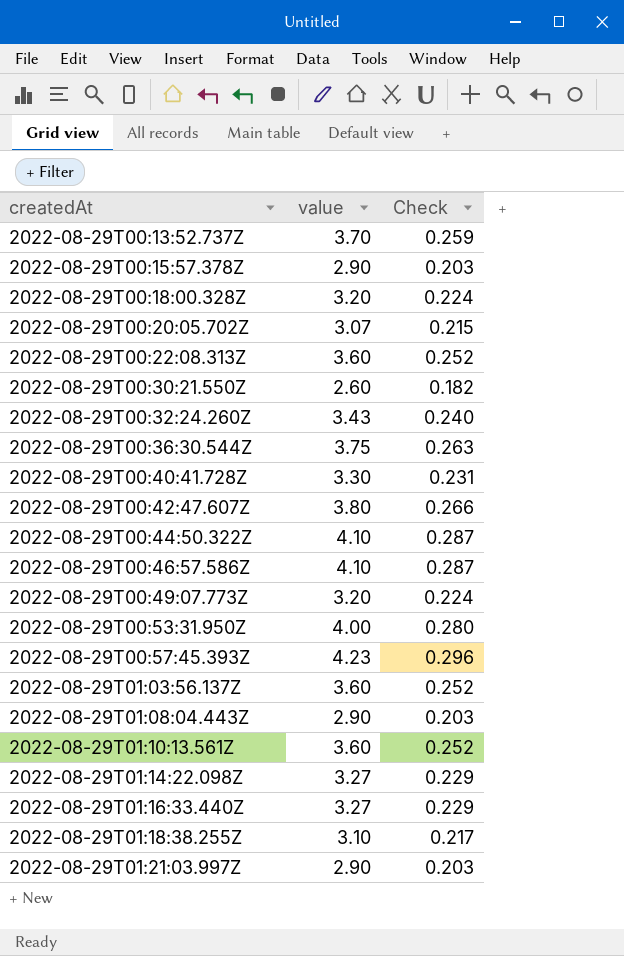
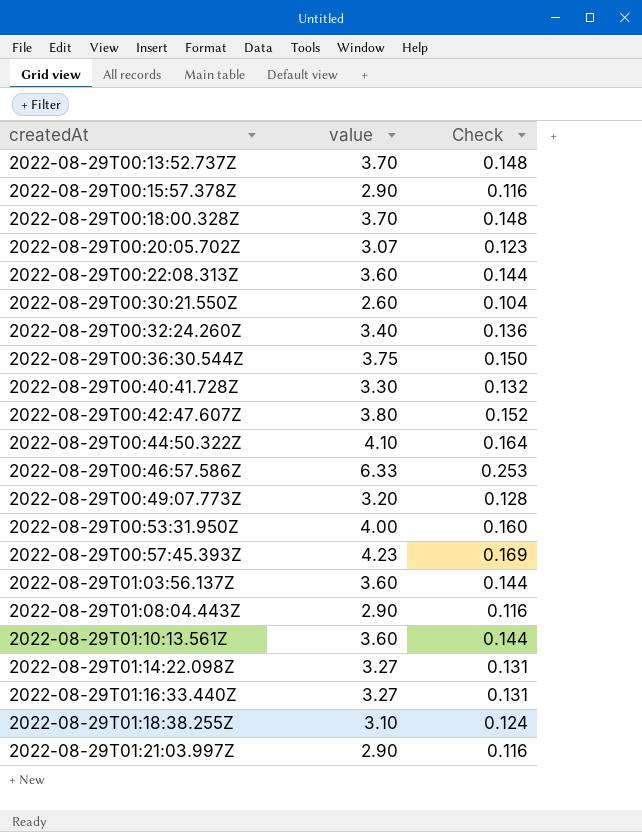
column Check | formula: [value] * 0.07 -> [value] * 0.04
2022-08-29T00:18:00.328Z | value: 3.20 -> 3.70
2022-08-29T00:32:24.260Z | value: 3.43 -> 3.40
2022-08-29T00:46:57.586Z | value: 4.10 -> 6.33

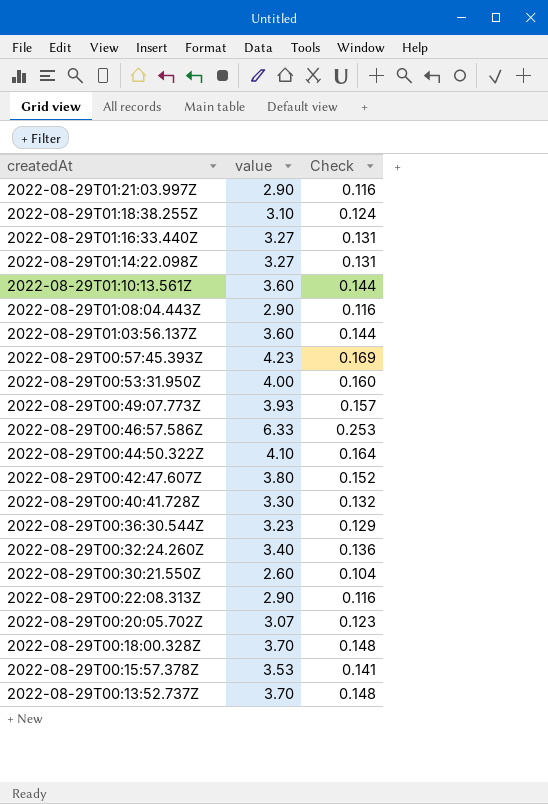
row order: createdAt ascending -> createdAt descending
2022-08-29T00:49:07.773Z | value: 3.20 -> 3.93
2022-08-29T00:49:07.773Z | Check: 0.128 -> 0.157
2022-08-29T00:36:30.544Z | value: 3.75 -> 3.23
2022-08-29T00:36:30.544Z | Check: 0.150 -> 0.129
2022-08-29T00:22:08.313Z | value: 3.60 -> 2.90
2022-08-29T00:22:08.313Z | Check: 0.144 -> 0.116
2022-08-29T00:15:57.378Z | value: 2.90 -> 3.53
2022-08-29T00:15:57.378Z | Check: 0.116 -> 0.141

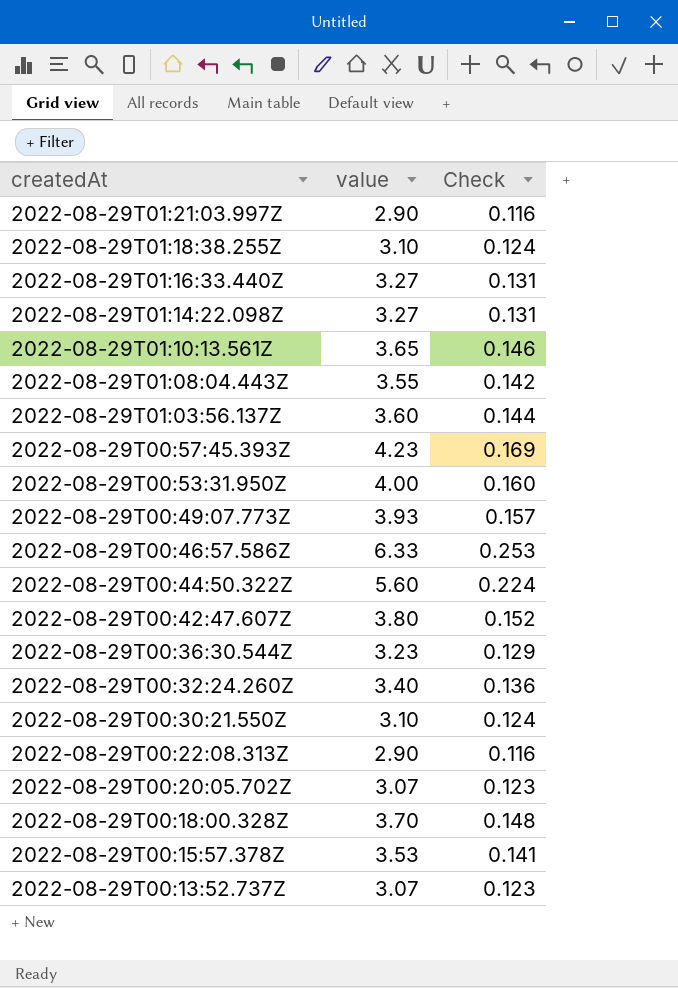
row 2022-08-29T00:40:41.728Z: 3.30 | 0.132 -> none
2022-08-29T01:10:13.561Z | value: 3.60 -> 3.65
2022-08-29T01:10:13.561Z | Check: 0.144 -> 0.146
2022-08-29T01:08:04.443Z | value: 2.90 -> 3.55
2022-08-29T01:08:04.443Z | Check: 0.116 -> 0.142
2022-08-29T00:44:50.322Z | value: 4.10 -> 5.60
2022-08-29T00:44:50.322Z | Check: 0.164 -> 0.224
2022-08-29T00:30:21.550Z | value: 2.60 -> 3.10
2022-08-29T00:30:21.550Z | Check: 0.104 -> 0.124
2022-08-29T00:13:52.737Z | value: 3.70 -> 3.07
2022-08-29T00:13:52.737Z | Check: 0.148 -> 0.123

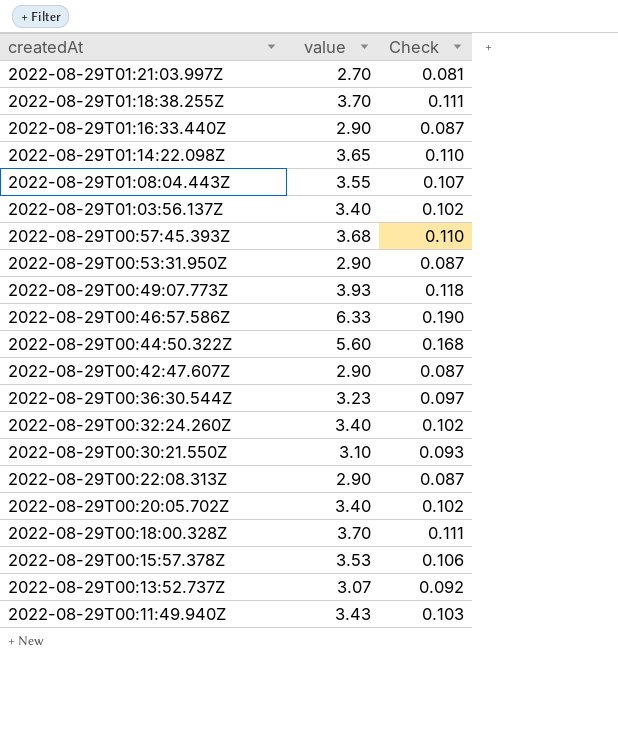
column Check | formula: [value] * 0.04 -> [value] * 0.03
row 2022-08-29T01:10:13.561Z: 3.65 | 0.146 -> none
2022-08-29T01:21:03.997Z | value: 2.90 -> 2.70
2022-08-29T01:18:38.255Z | value: 3.10 -> 3.70
2022-08-29T01:16:33.440Z | value: 3.27 -> 2.90
2022-08-29T01:14:22.098Z | value: 3.27 -> 3.65
2022-08-29T01:03:56.137Z | value: 3.60 -> 3.40
2022-08-29T00:57:45.393Z | value: 4.23 -> 3.68
2022-08-29T00:53:31.950Z | value: 4.00 -> 2.90
2022-08-29T00:42:47.607Z | value: 3.80 -> 2.90
2022-08-29T00:20:05.702Z | value: 3.07 -> 3.40
row 2022-08-29T00:11:49.940Z: none -> 3.43 | 0.103

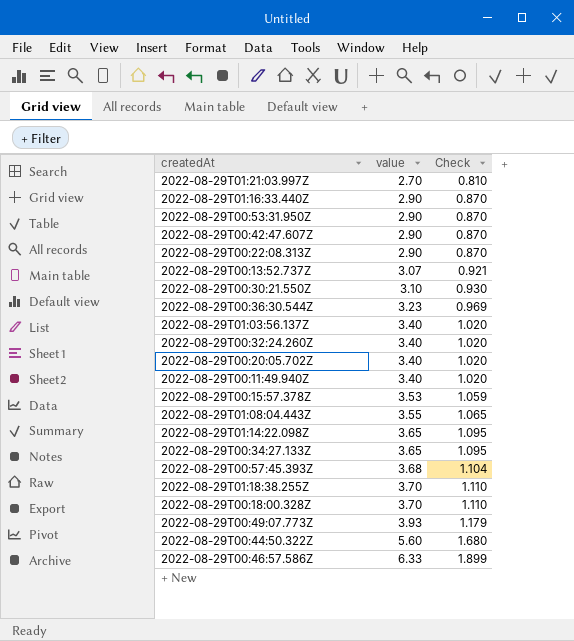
row order: createdAt descending -> value ascending
column Check | formula: [value] * 0.03 -> [value] * 0.3
2022-08-29T00:11:49.940Z | value: 3.43 -> 3.40
row 2022-08-29T00:34:27.133Z: none -> 3.65 | 1.095

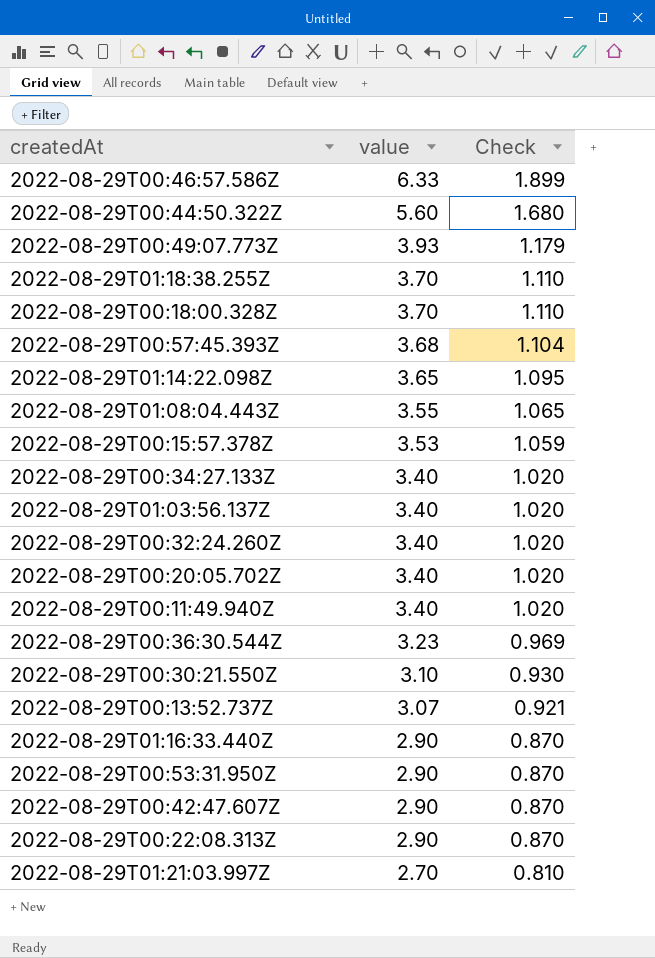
row order: value ascending -> value descending
2022-08-29T00:34:27.133Z | value: 3.65 -> 3.40
2022-08-29T00:34:27.133Z | Check: 1.095 -> 1.020

